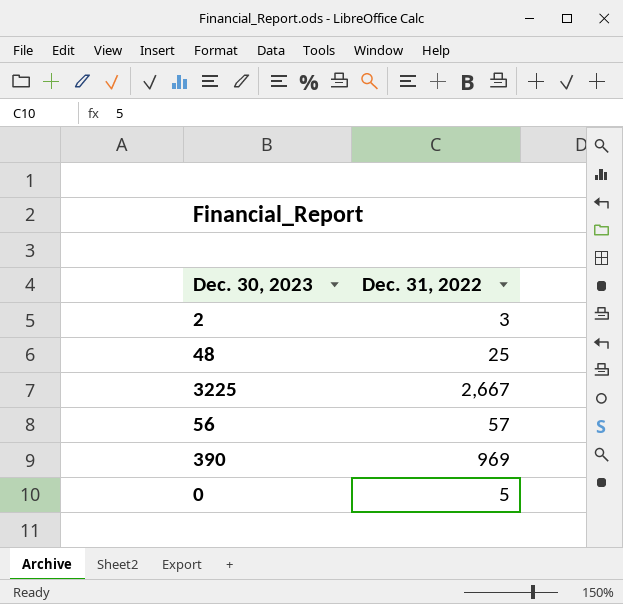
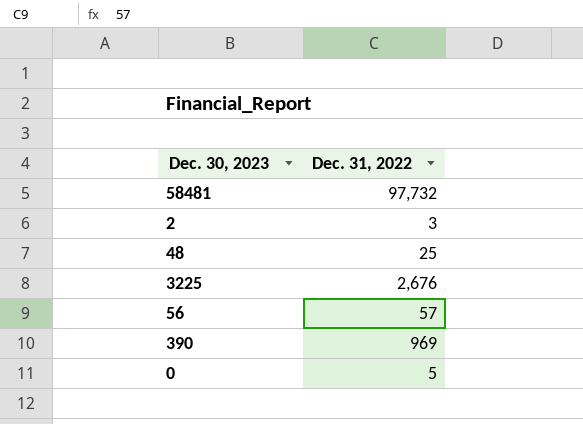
row 58481: none -> 97,732
3225 | Dec. 31, 2022: 2,667 -> 2,676

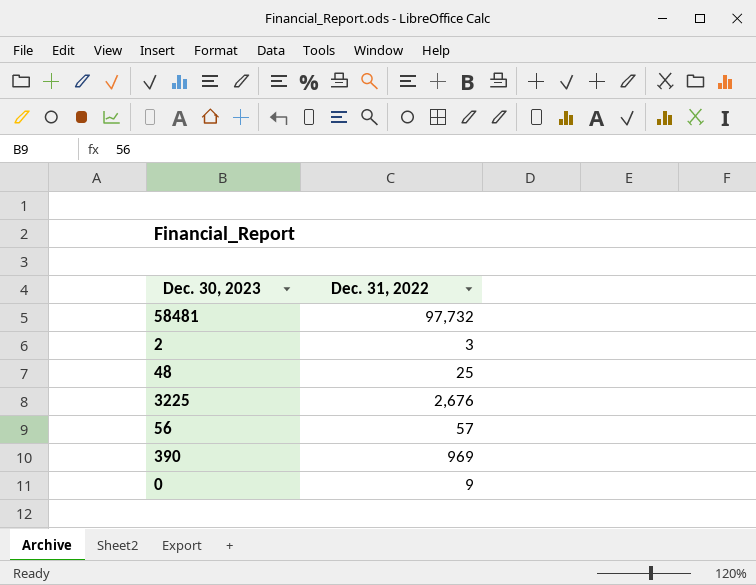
0 | Dec. 31, 2022: 5 -> 9

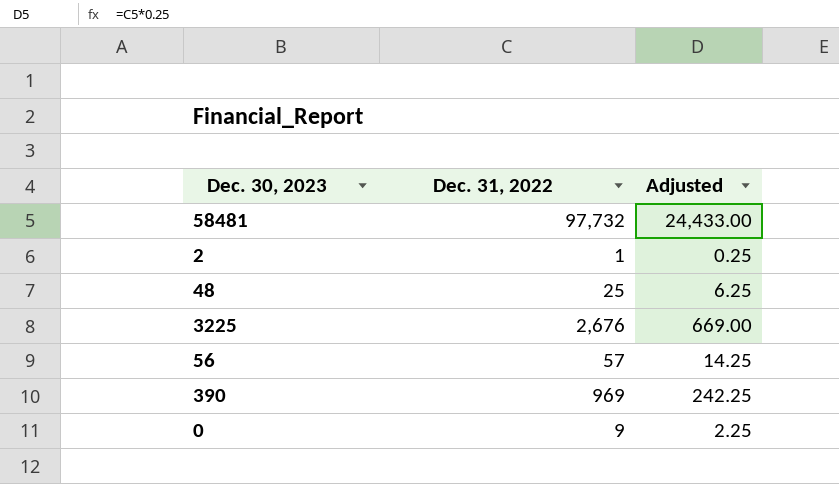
column Adjusted | formula: none -> [Dec. 31, 2022] * 0.25
2 | Dec. 31, 2022: 3 -> 1

